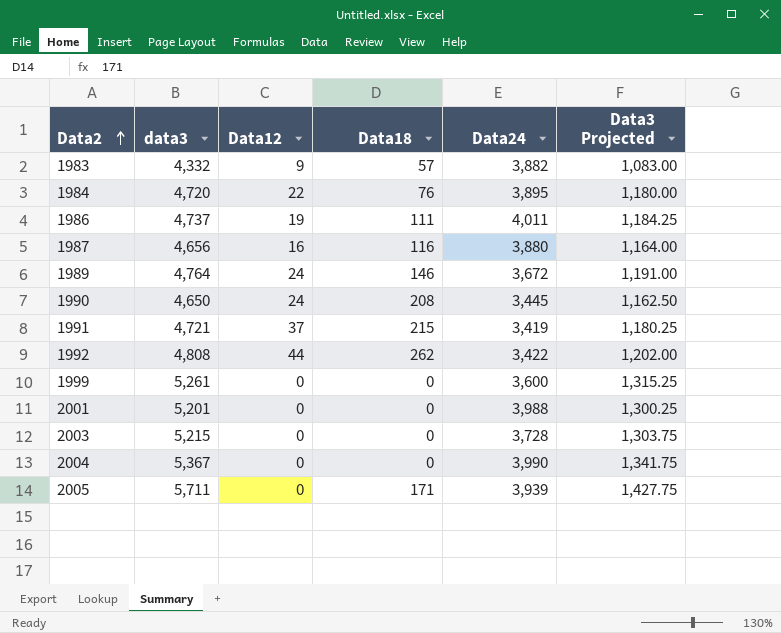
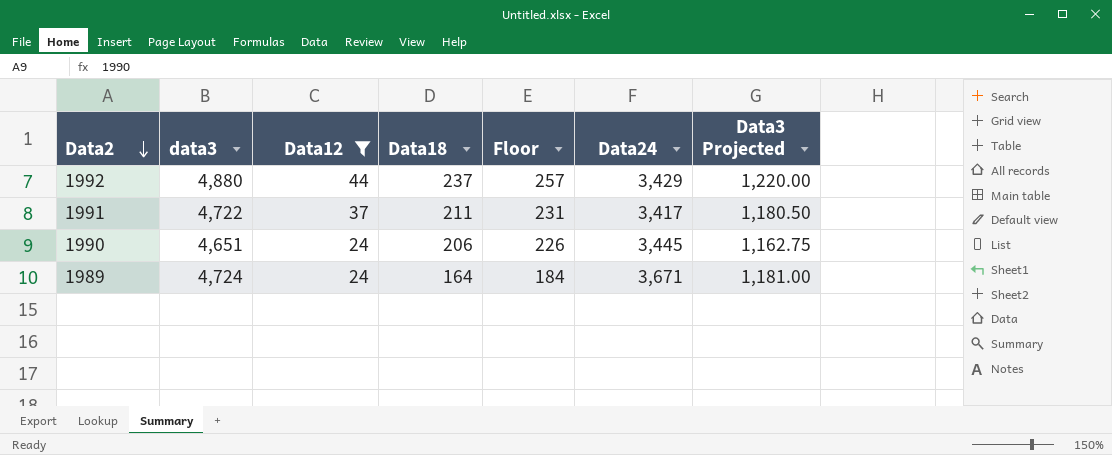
filter: none -> Data12 >= 24
row order: Data2 ascending -> Data2 descending
column Floor | formula: none -> [Data18] + 20
1992 | data3: 4,808 -> 4,880
1992 | Data18: 262 -> 237
1992 | Data24: 3,422 -> 3,429
1992 | Data3 Projected: 1,202.00 -> 1,220.00
1991 | data3: 4,721 -> 4,722
1991 | Data18: 215 -> 211
1991 | Data24: 3,419 -> 3,417
1991 | Data3 Projected: 1,180.25 -> 1,180.50
1990 | data3: 4,650 -> 4,651
1990 | Data18: 208 -> 206
1990 | Data3 Projected: 1,162.50 -> 1,162.75
1989 | data3: 4,764 -> 4,724
1989 | Data18: 146 -> 164
1989 | Data24: 3,672 -> 3,671
1989 | Data3 Projected: 1,191.00 -> 1,181.00

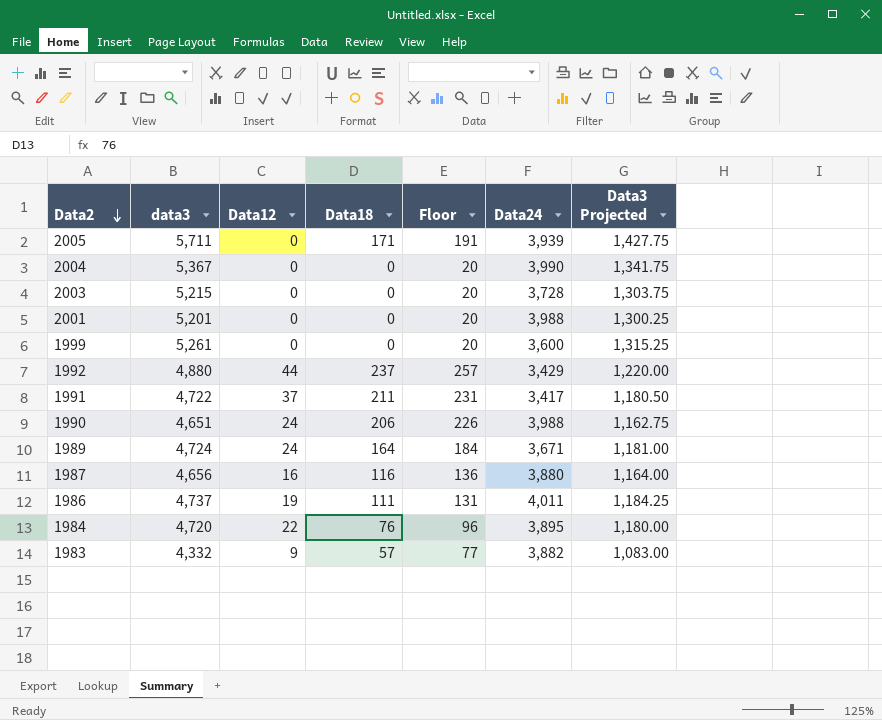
filter: Data12 >= 24 -> none
1990 | Data24: 3,445 -> 3,988

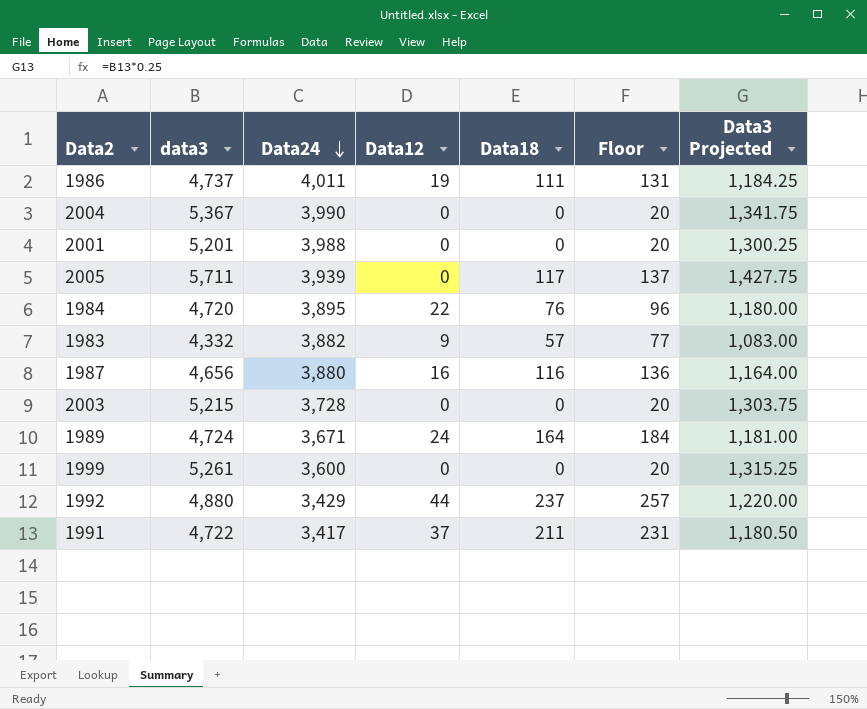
row order: Data2 descending -> Data24 descending
column Data24 | position: 6 -> 3
row 1990: 4,651 | 24 | 206 | 226 | 3,988 | 1,162.75 -> none
2005 | Data18: 171 -> 117
2005 | Floor: 191 -> 137

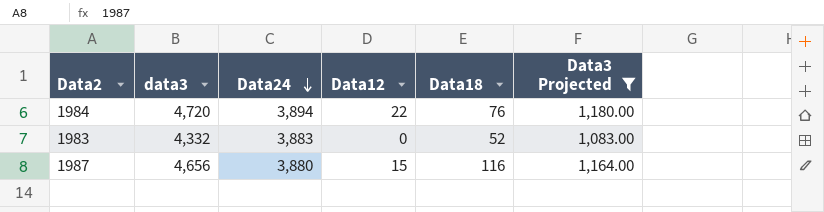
filter: none -> Data3 Projected <= 1,180.00
column Floor | formula: [Data18] + 20 -> none
1984 | Data24: 3,895 -> 3,894
1983 | Data24: 3,882 -> 3,883
1983 | Data12: 9 -> 0
1983 | Data18: 57 -> 52
1987 | Data12: 16 -> 15

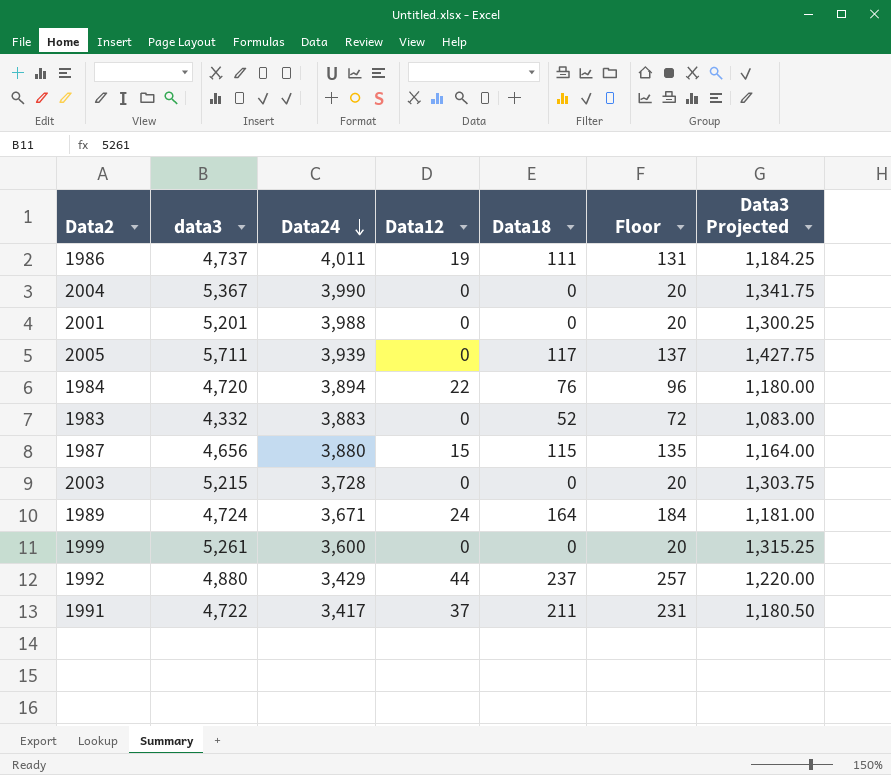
filter: Data3 Projected <= 1,180.00 -> none
column Floor | formula: none -> [Data18] + 20
1987 | Data18: 116 -> 115

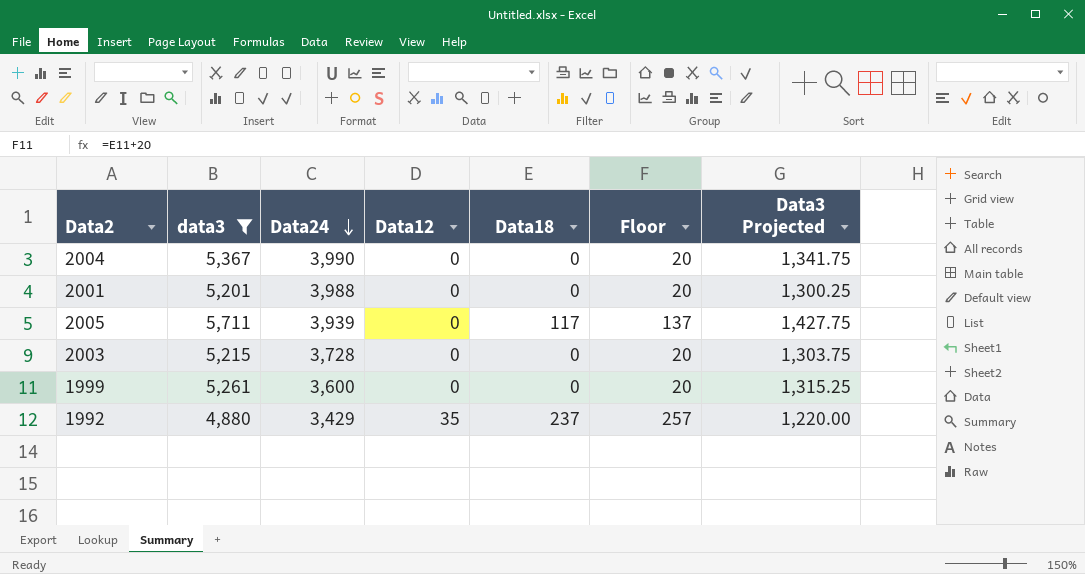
filter: none -> data3 >= 4,880
1992 | Data12: 44 -> 35

